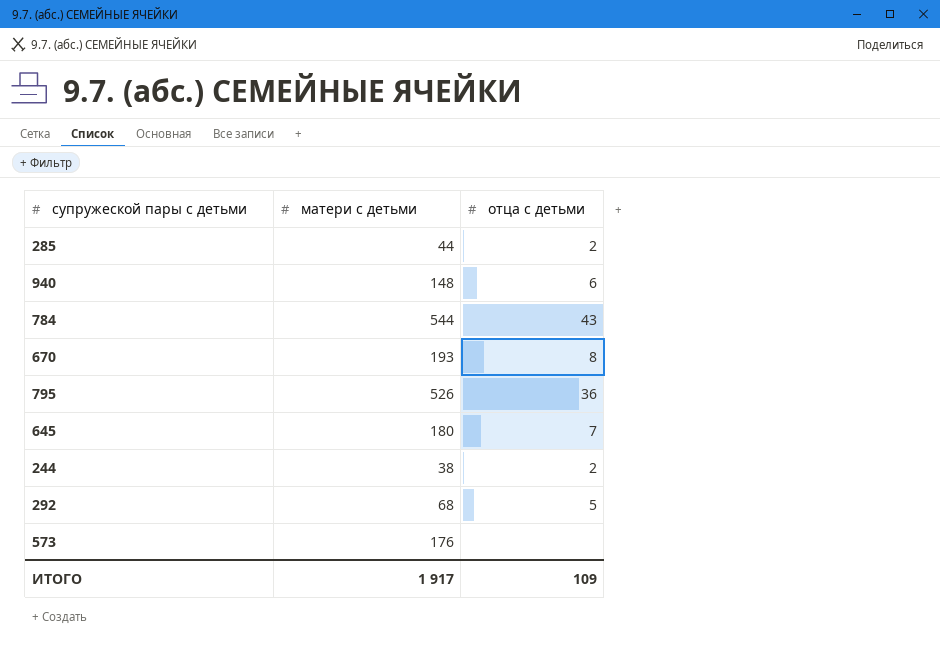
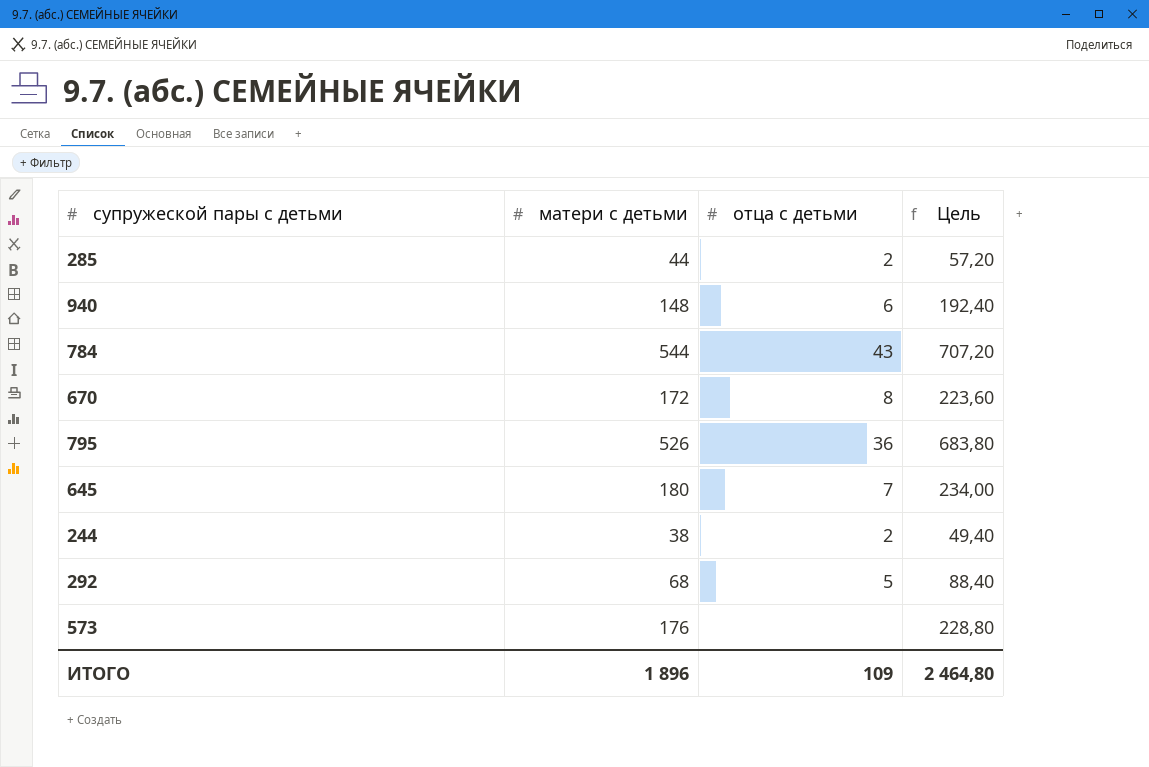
column Цель | formula: none -> [матери с детьми] * 1,3
670 | матери с детьми: 193 -> 172
ИТОГО | матери с детьми: 1 917 -> 1 896

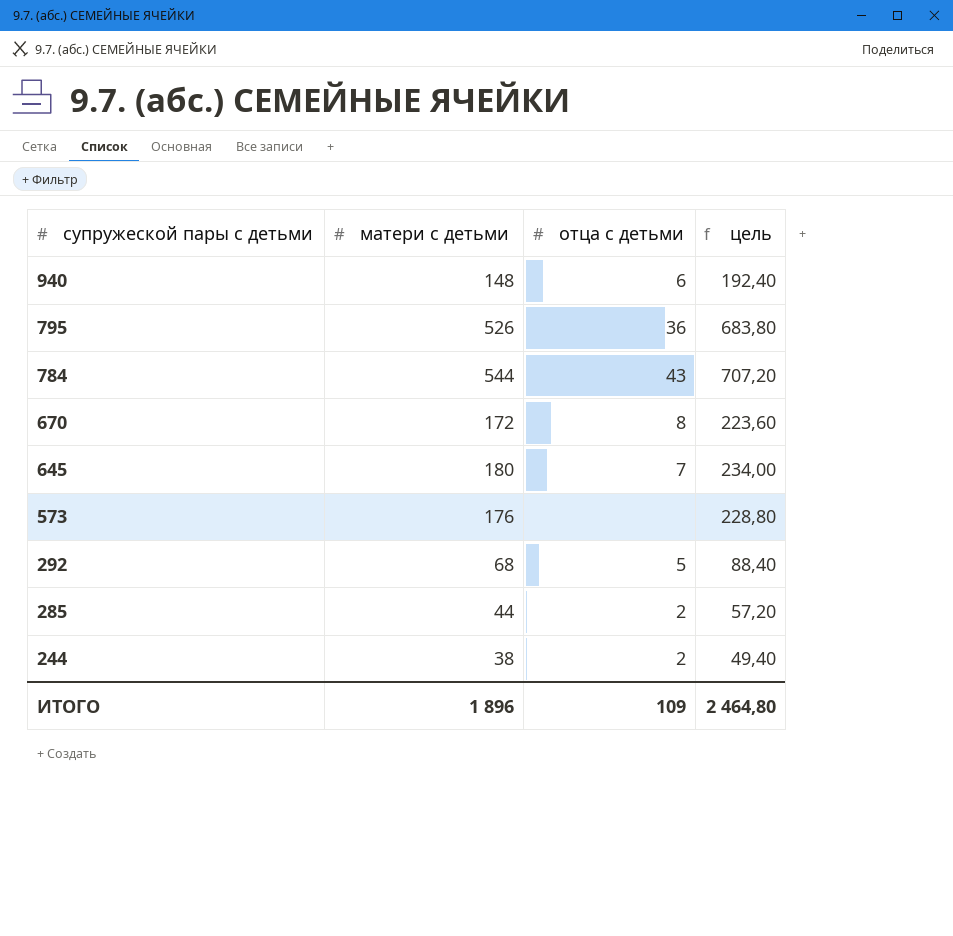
row order: none -> супружеской пары с детьми descending
column name: Цель -> цель

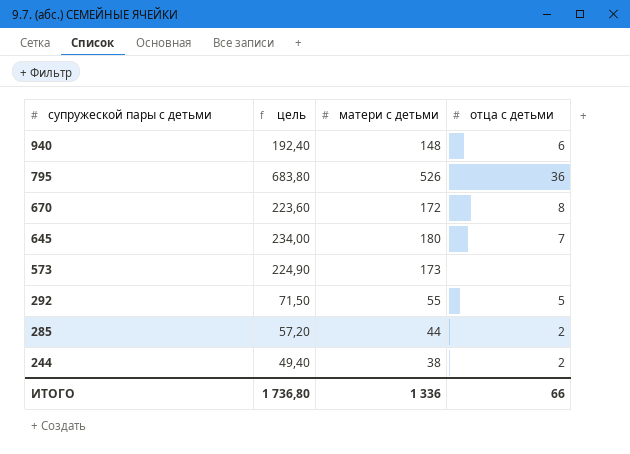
column цель | position: 4 -> 2
row 784: 544 | 43 | 707,20 -> none
573 | цель: 228,80 -> 224,90
573 | матери с детьми: 176 -> 173
292 | цель: 88,40 -> 71,50
292 | матери с детьми: 68 -> 55
ИТОГО | цель: 2 464,80 -> 1 736,80
ИТОГО | матери с детьми: 1 896 -> 1 336
ИТОГО | отца с детьми: 109 -> 66

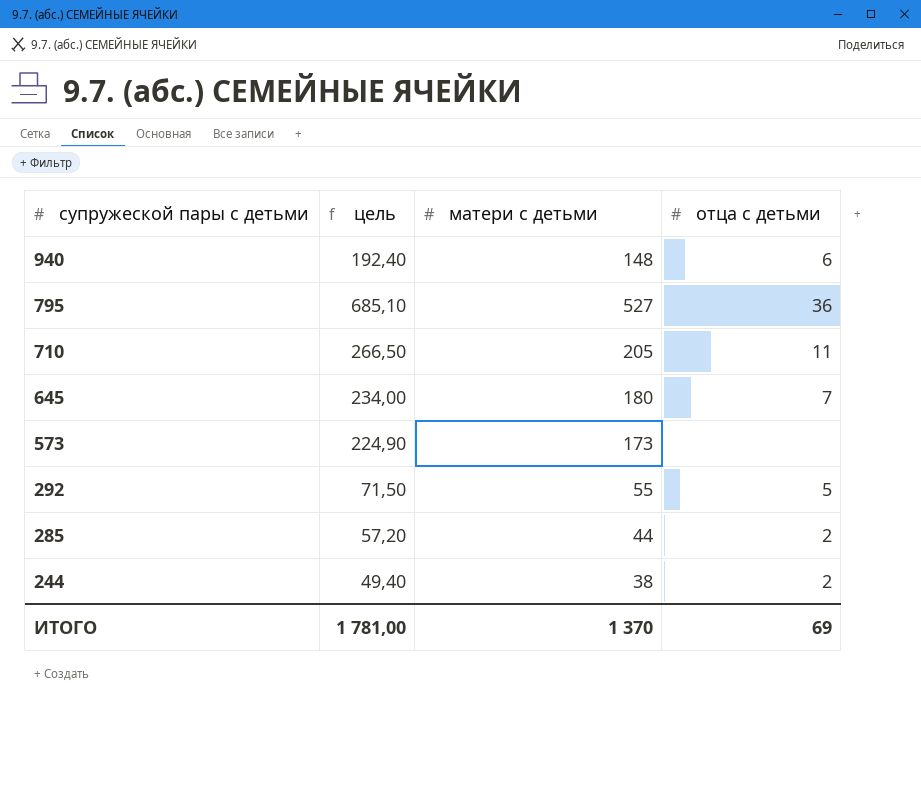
row 670: 223,60 | 172 | 8 -> none
795 | цель: 683,80 -> 685,10
795 | матери с детьми: 526 -> 527
row 710: none -> 266,50 | 205 | 11
ИТОГО | цель: 1 736,80 -> 1 781,00
ИТОГО | матери с детьми: 1 336 -> 1 370
ИТОГО | отца с детьми: 66 -> 69

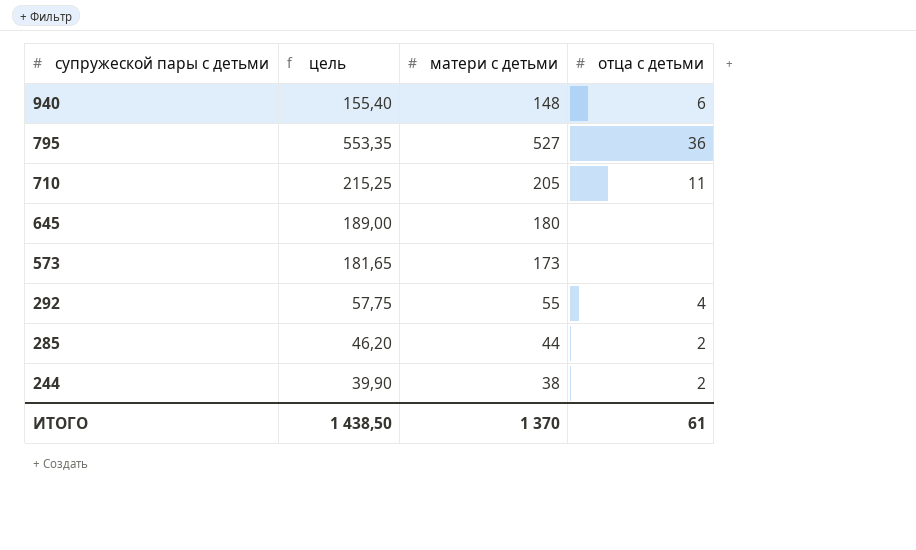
column цель | formula: [матери с детьми] * 1,3 -> [матери с детьми] * 1,05
645 | отца с детьми: 7 -> none
292 | отца с детьми: 5 -> 4
ИТОГО | цель: 1 781,00 -> 1 438,50
ИТОГО | отца с детьми: 69 -> 61

